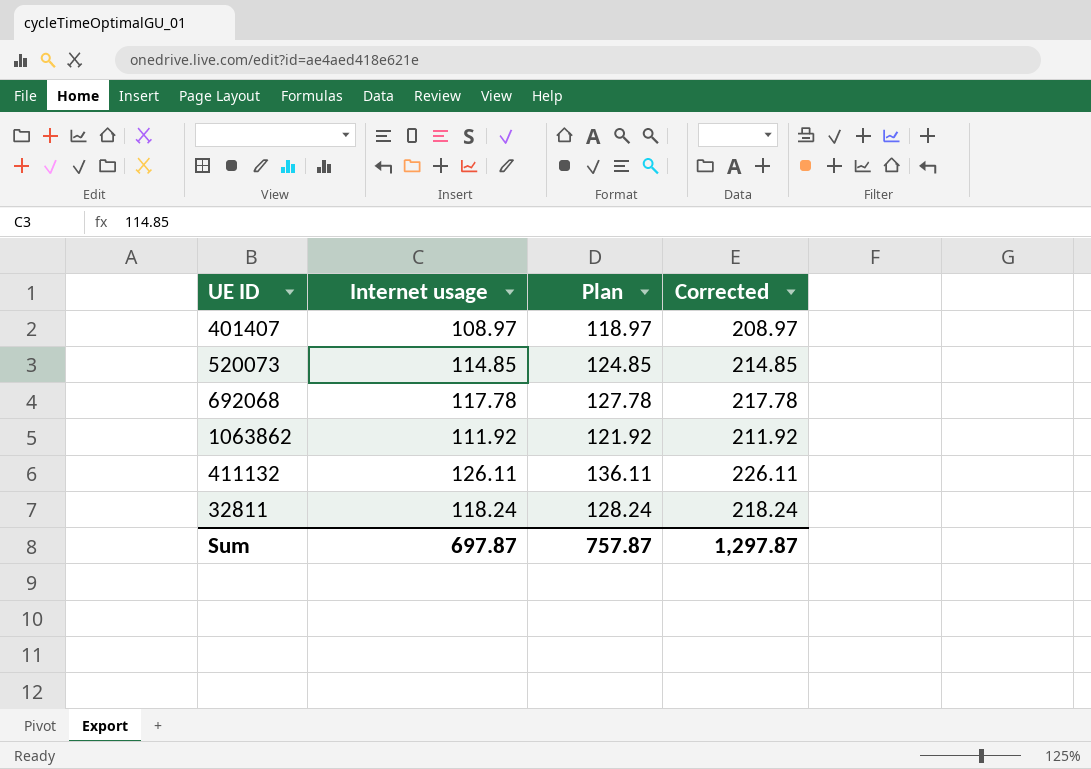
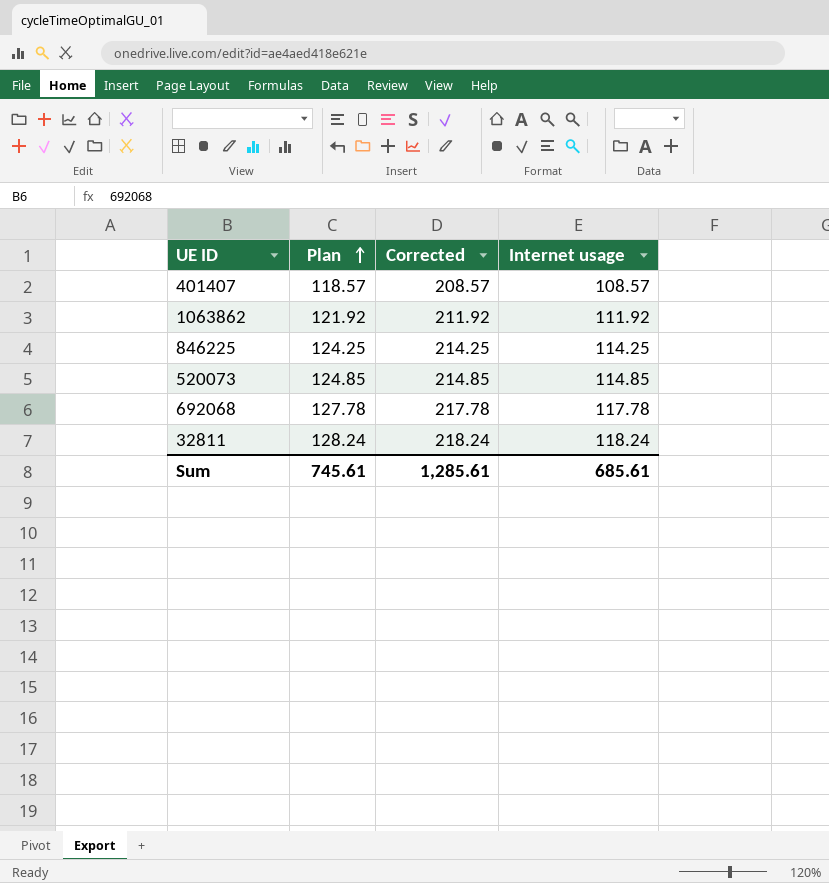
row order: none -> Plan ascending
column Internet usage | position: 2 -> 4
row 411132: 126.11 | 136.11 | 226.11 -> none
401407 | Plan: 118.97 -> 118.57
401407 | Corrected: 208.97 -> 208.57
401407 | Internet usage: 108.97 -> 108.57
row 846225: none -> 124.25 | 214.25 | 114.25
Sum | Plan: 757.87 -> 745.61
Sum | Corrected: 1,297.87 -> 1,285.61
Sum | Internet usage: 697.87 -> 685.61

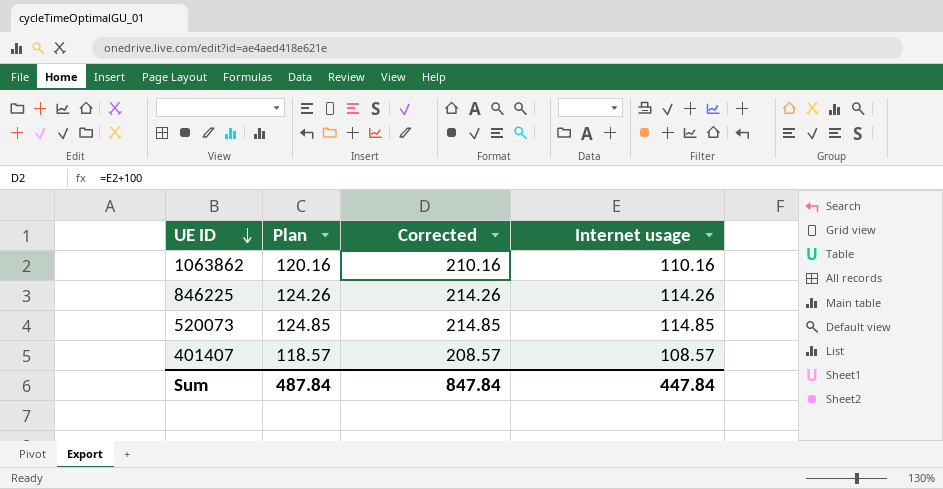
row order: Plan ascending -> UE ID descending
row 692068: 127.78 | 217.78 | 117.78 -> none
row 32811: 128.24 | 218.24 | 118.24 -> none
1063862 | Plan: 121.92 -> 120.16
1063862 | Corrected: 211.92 -> 210.16
1063862 | Internet usage: 111.92 -> 110.16
846225 | Plan: 124.25 -> 124.26
846225 | Corrected: 214.25 -> 214.26
846225 | Internet usage: 114.25 -> 114.26
Sum | Plan: 745.61 -> 487.84
Sum | Corrected: 1,285.61 -> 847.84
Sum | Internet usage: 685.61 -> 447.84

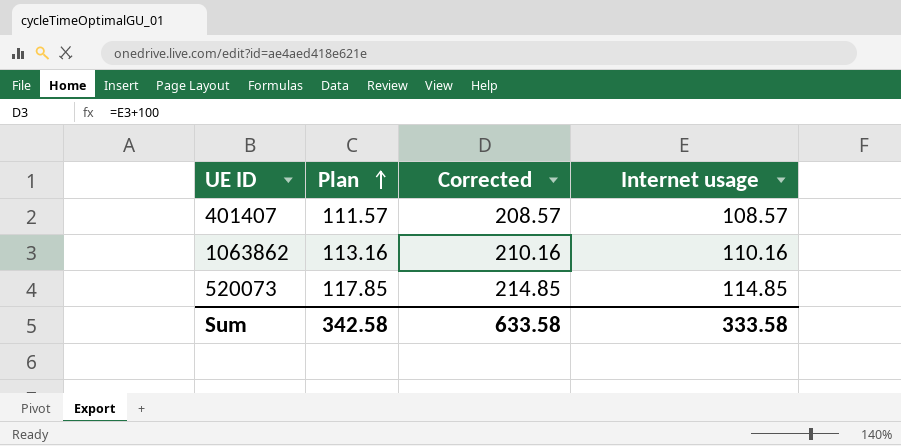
row order: UE ID descending -> Plan ascending
column Plan | formula: [Internet usage] + 10 -> [Internet usage] + 3
row 846225: 124.26 | 214.26 | 114.26 -> none
Sum | Plan: 487.84 -> 342.58
Sum | Corrected: 847.84 -> 633.58
Sum | Internet usage: 447.84 -> 333.58

